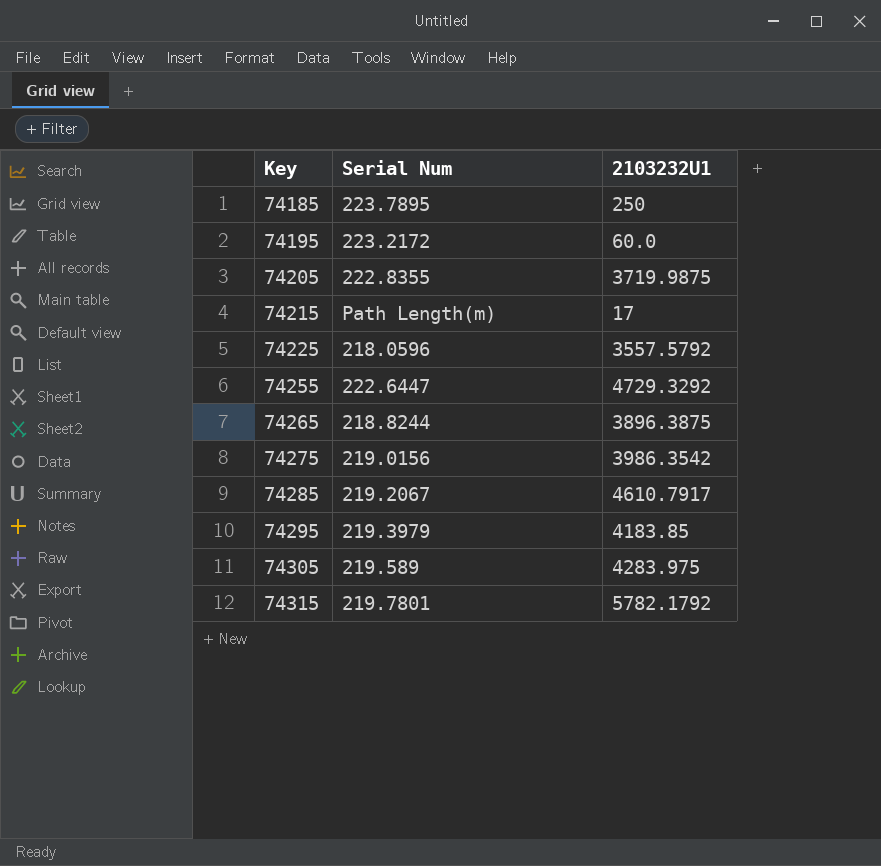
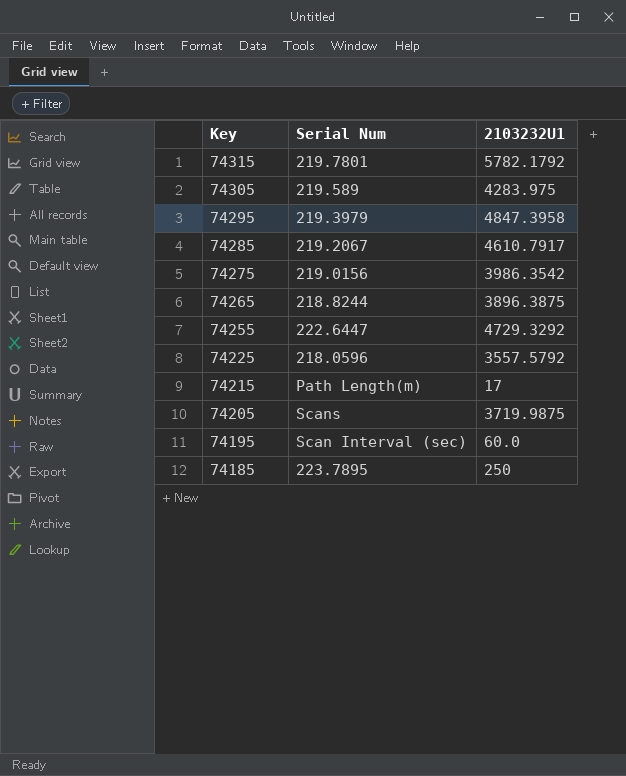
row order: Key ascending -> Key descending
74295 | 2103232U1: 4183.85 -> 4847.3958
74205 | Serial Num: 222.8355 -> Scans
74195 | Serial Num: 223.2172 -> Scan Interval (sec)

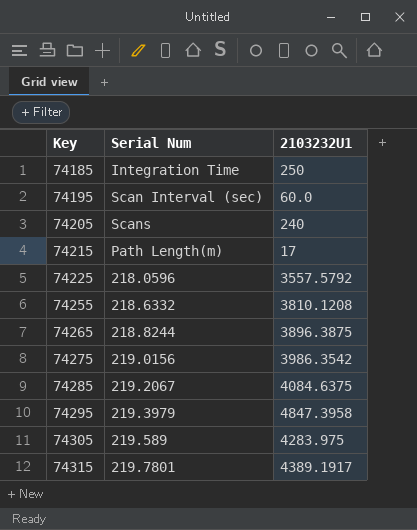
row order: Key descending -> Key ascending
74185 | Serial Num: 223.7895 -> Integration Time
74205 | 2103232U1: 3719.9875 -> 240
74255 | Serial Num: 222.6447 -> 218.6332
74255 | 2103232U1: 4729.3292 -> 3810.1208
74285 | 2103232U1: 4610.7917 -> 4084.6375
74315 | 2103232U1: 5782.1792 -> 4389.1917

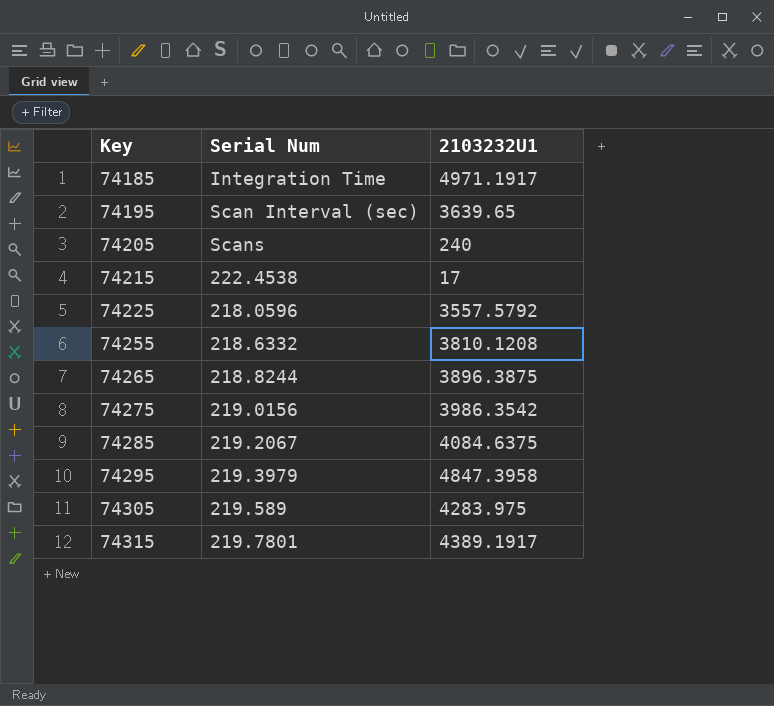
74185 | 2103232U1: 250 -> 4971.1917
74195 | 2103232U1: 60.0 -> 3639.65
74215 | Serial Num: Path Length(m) -> 222.4538

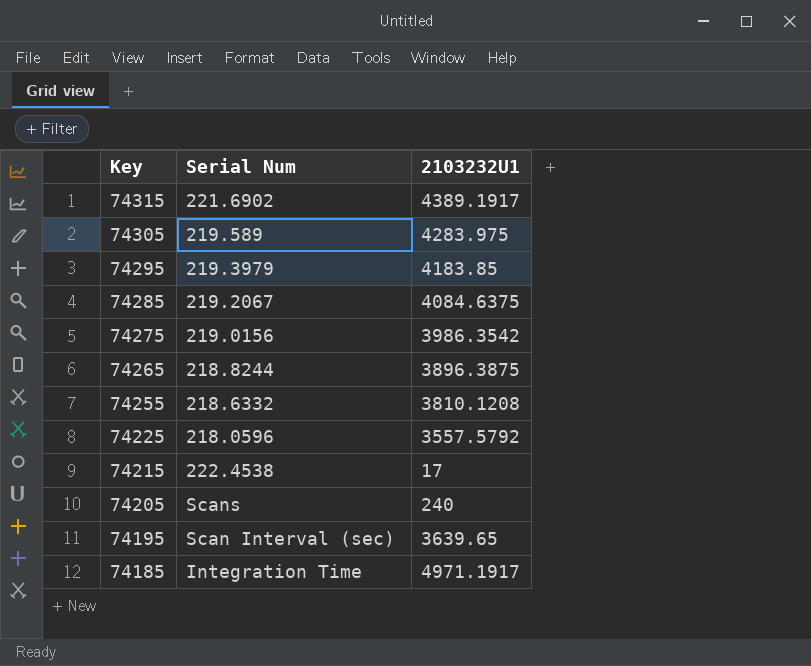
row order: Key ascending -> Key descending
74315 | Serial Num: 219.7801 -> 221.6902
74295 | 2103232U1: 4847.3958 -> 4183.85

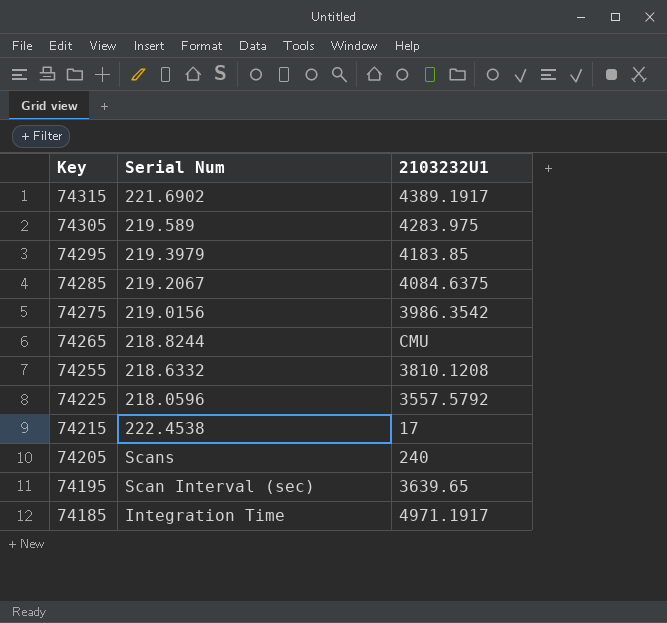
74265 | 2103232U1: 3896.3875 -> CMU

